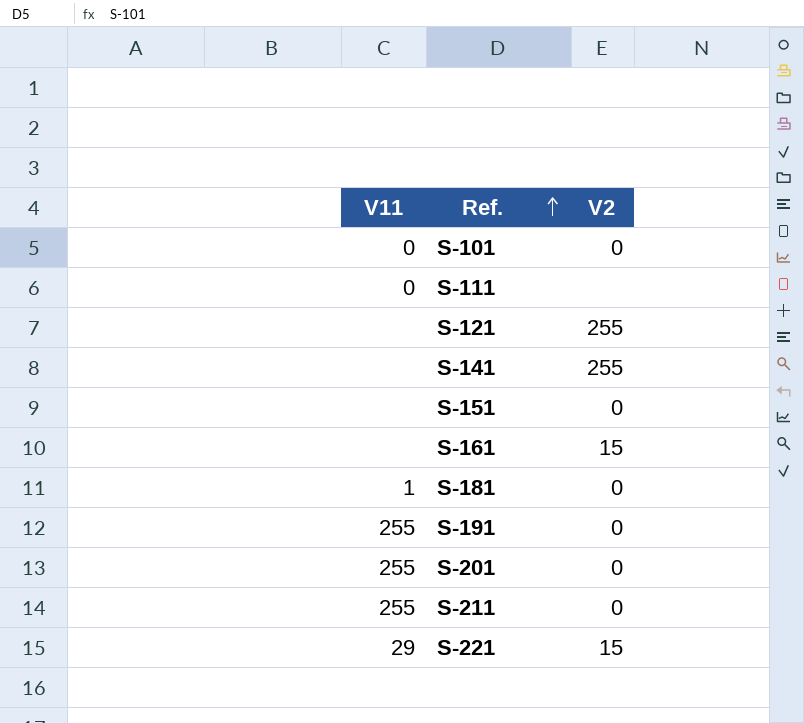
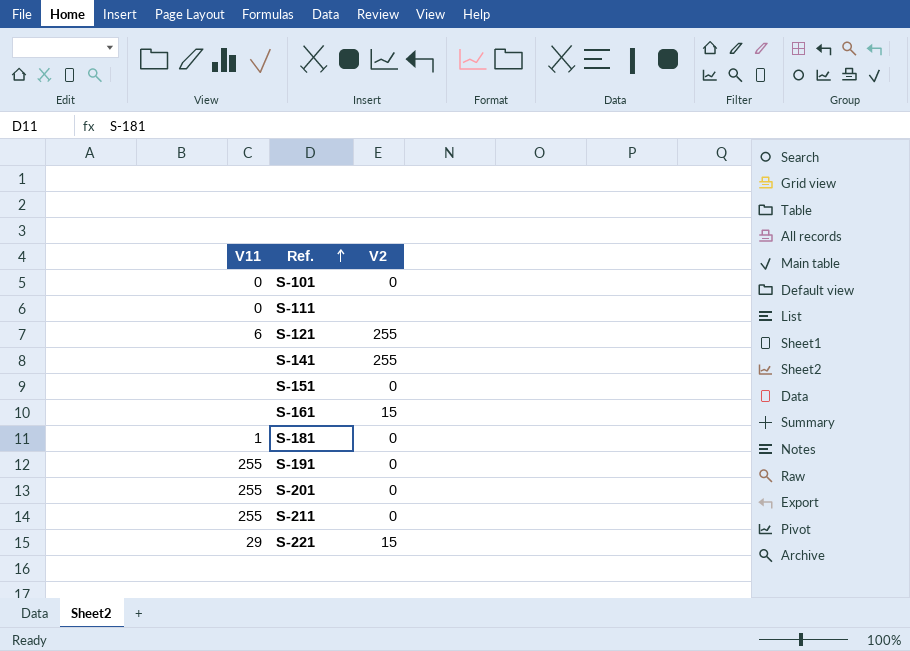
S-121 | V11: none -> 6

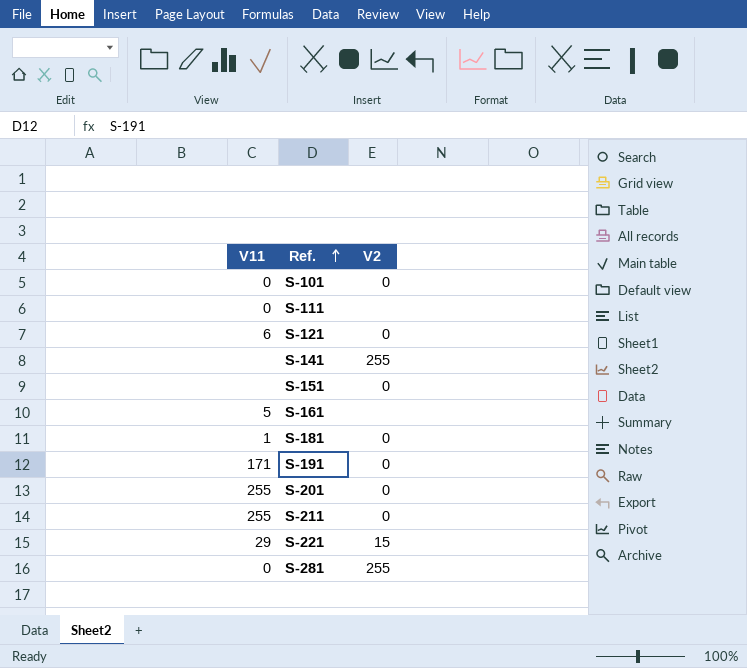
S-121 | V2: 255 -> 0
S-161 | V11: none -> 5
S-161 | V2: 15 -> none
S-191 | V11: 255 -> 171
row S-281: none -> 0 | 255

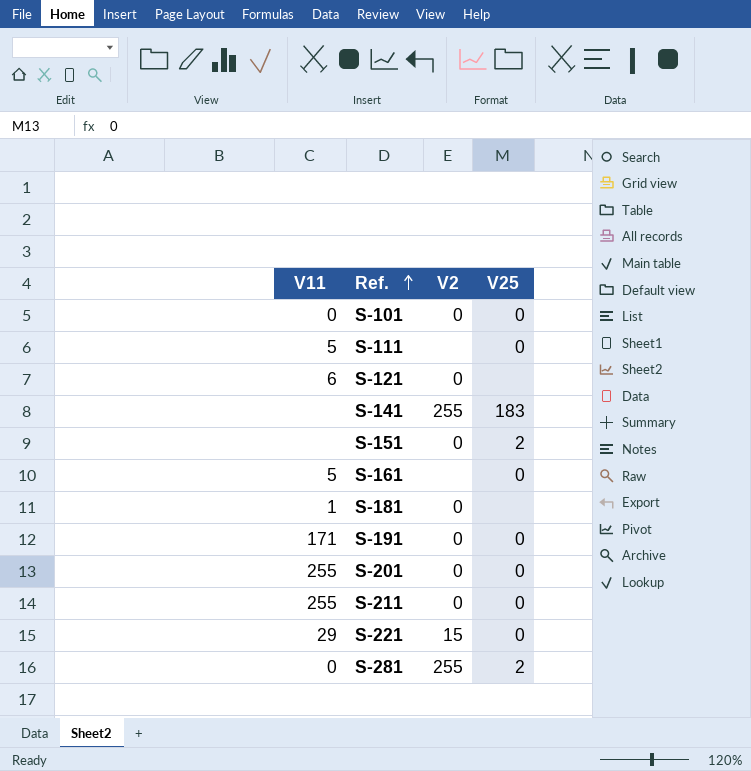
column V25 | position: none -> 4
S-111 | V11: 0 -> 5

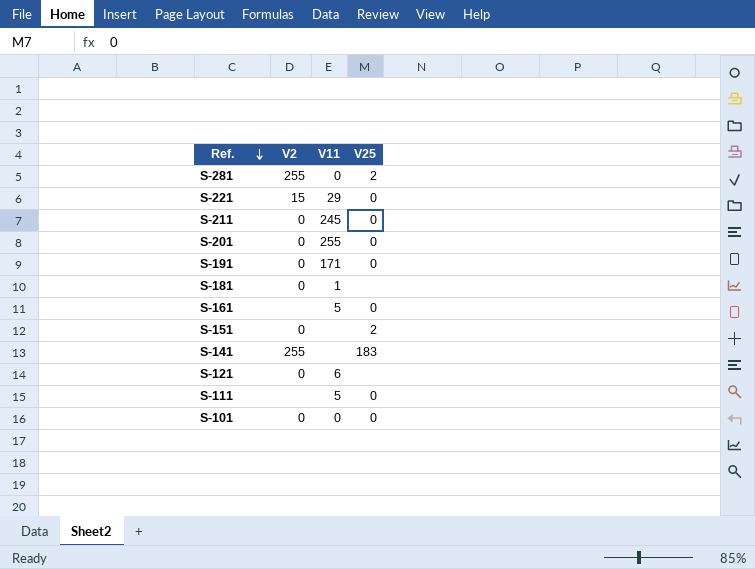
row order: Ref. ascending -> Ref. descending
column V11 | position: 1 -> 3
S-211 | V11: 255 -> 245

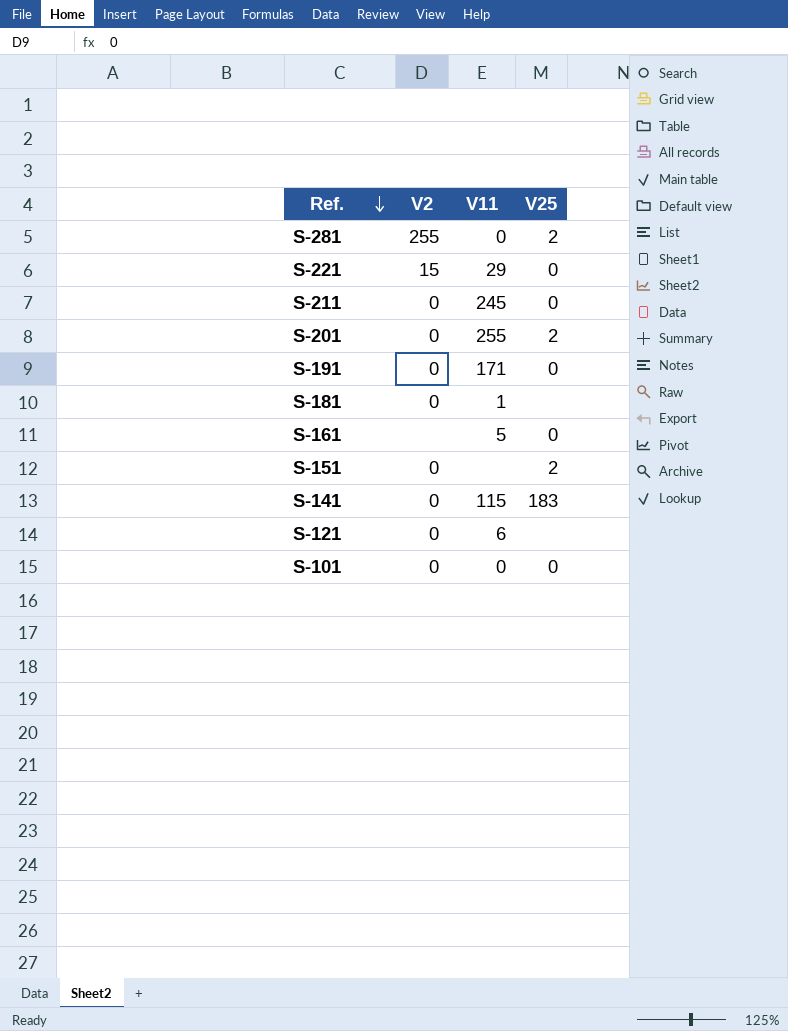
row S-111: none | 5 | 0 -> none
S-201 | V25: 0 -> 2
S-141 | V2: 255 -> 0
S-141 | V11: none -> 115

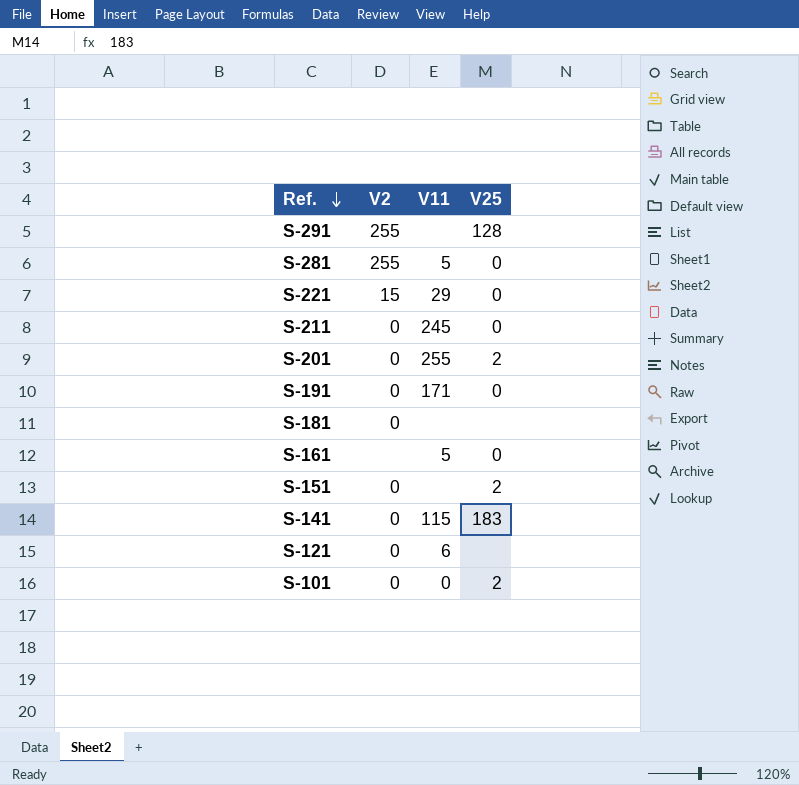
row S-291: none -> 255 | none | 128
S-281 | V11: 0 -> 5
S-281 | V25: 2 -> 0
S-181 | V11: 1 -> none
S-101 | V25: 0 -> 2

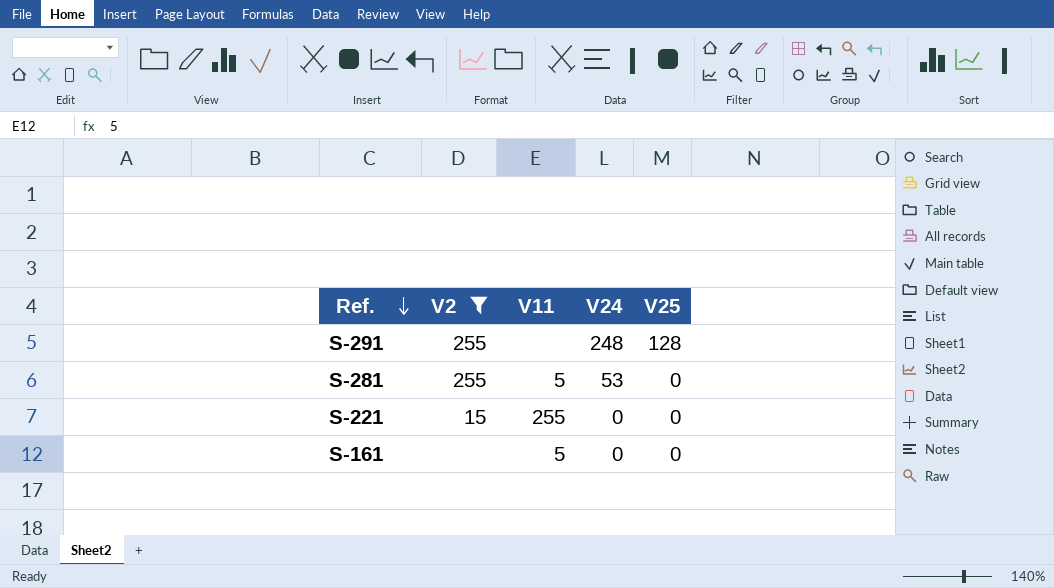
filter: none -> V2 != 0
column V24 | position: none -> 4
S-221 | V11: 29 -> 255

